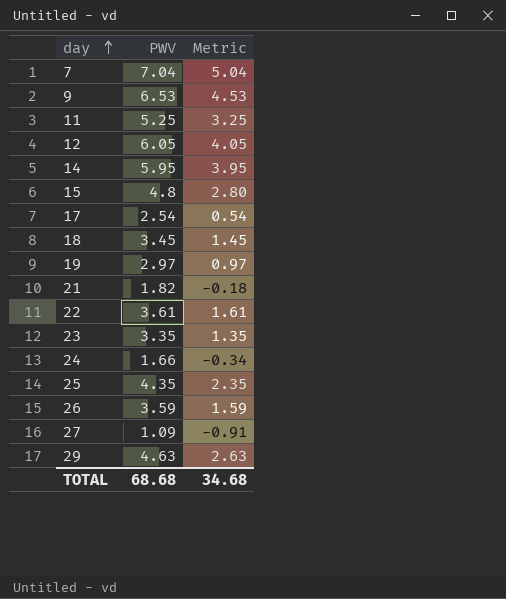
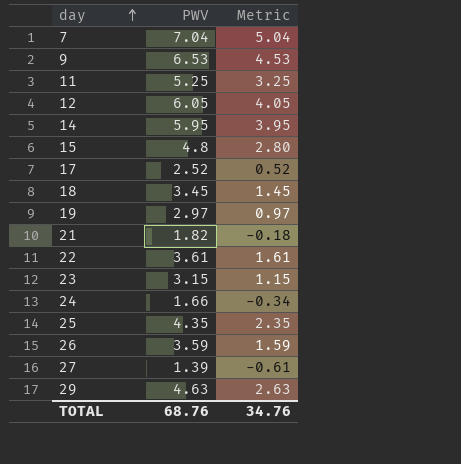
17 | PWV: 2.54 -> 2.52
17 | Metric: 0.54 -> 0.52
23 | PWV: 3.35 -> 3.15
23 | Metric: 1.35 -> 1.15
27 | PWV: 1.09 -> 1.39
27 | Metric: -0.91 -> -0.61
TOTAL | PWV: 68.68 -> 68.76
TOTAL | Metric: 34.68 -> 34.76

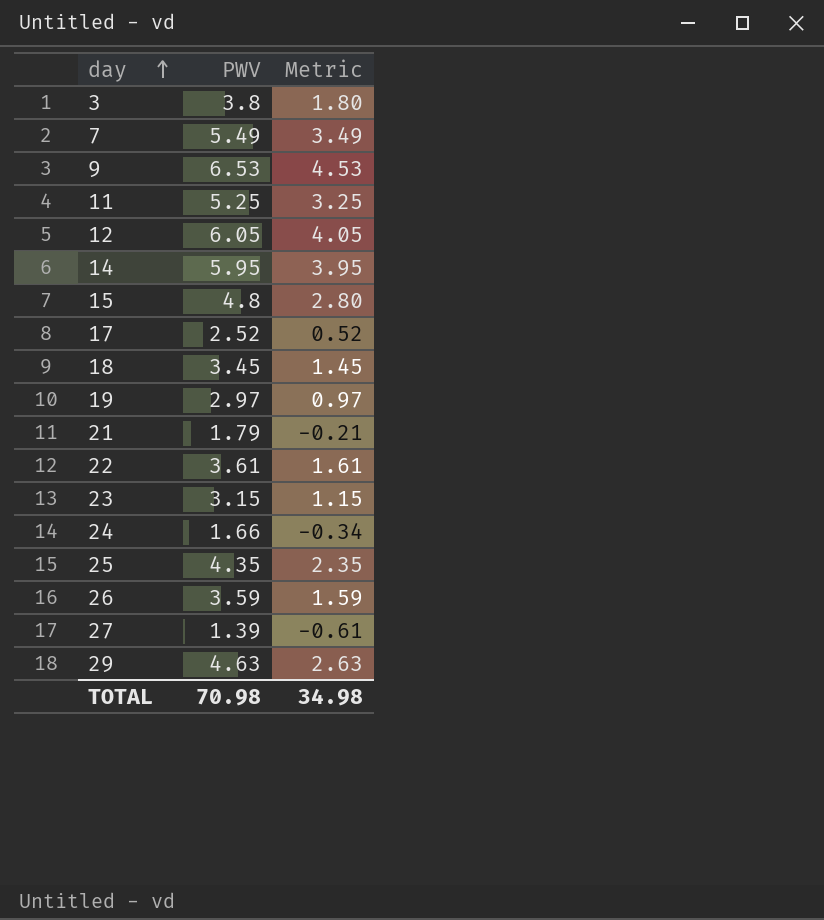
row 3: none -> 3.8 | 1.80
7 | PWV: 7.04 -> 5.49
7 | Metric: 5.04 -> 3.49
21 | PWV: 1.82 -> 1.79
21 | Metric: -0.18 -> -0.21
TOTAL | PWV: 68.76 -> 70.98
TOTAL | Metric: 34.76 -> 34.98

